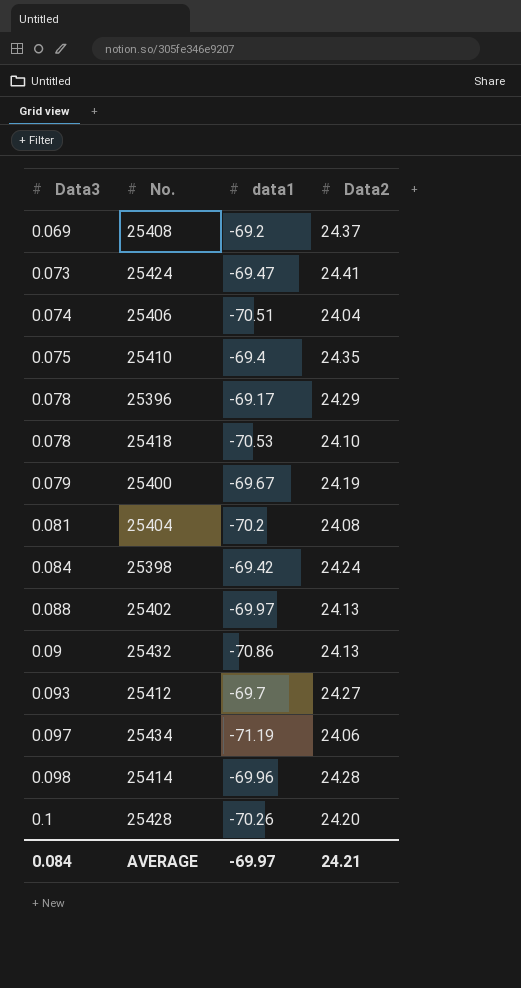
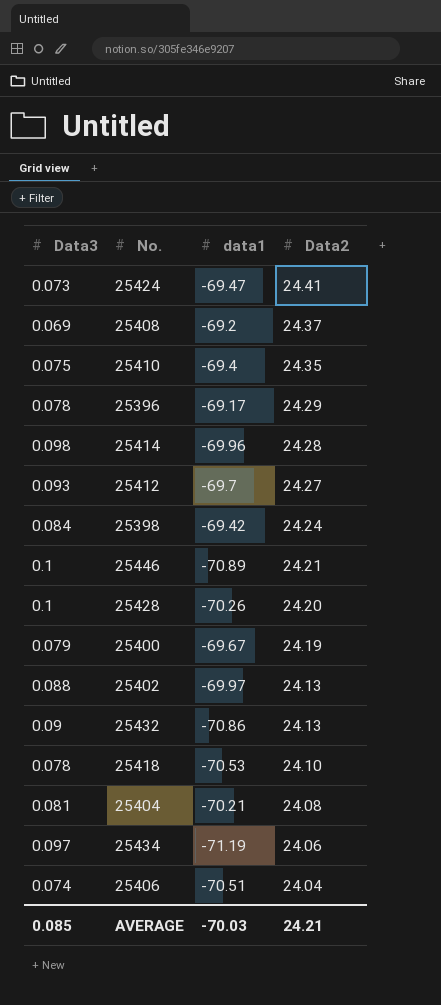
row order: Data3 ascending -> Data2 descending
row 25446: none -> 0.1 | -70.89 | 24.21
25404 | data1: -70.2 -> -70.21
AVERAGE | Data3: 0.084 -> 0.085
AVERAGE | data1: -69.97 -> -70.03

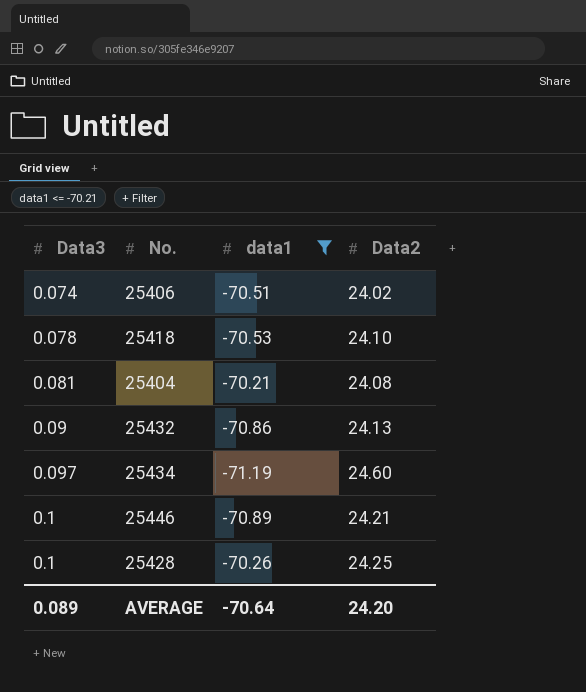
filter: none -> data1 <= -70.21
row order: Data2 descending -> Data3 ascending
25406 | Data2: 24.04 -> 24.02
25434 | Data2: 24.06 -> 24.60
25428 | Data2: 24.20 -> 24.25
AVERAGE | Data3: 0.085 -> 0.089
AVERAGE | data1: -70.03 -> -70.64
AVERAGE | Data2: 24.21 -> 24.20

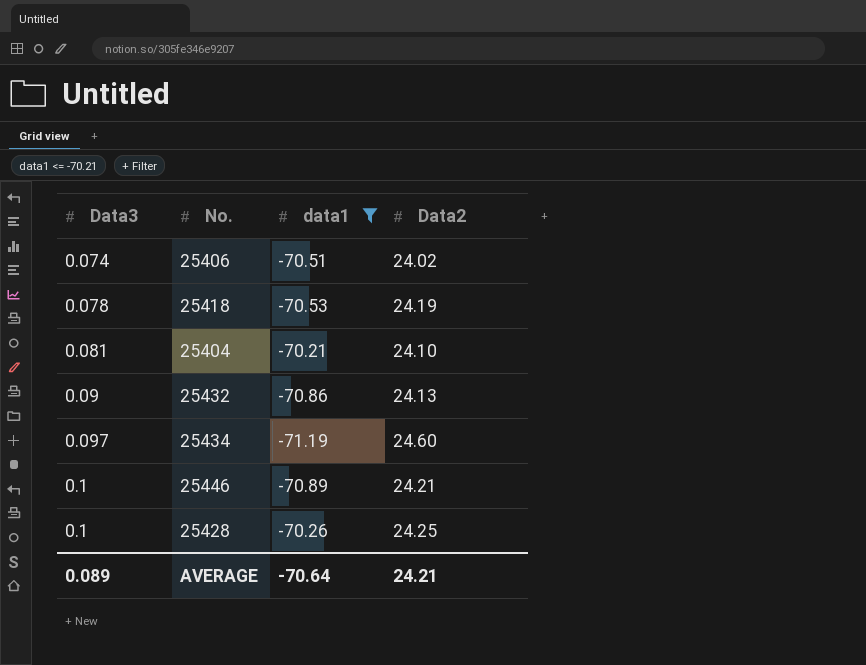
25418 | Data2: 24.10 -> 24.19
25404 | Data2: 24.08 -> 24.10
AVERAGE | Data2: 24.20 -> 24.21

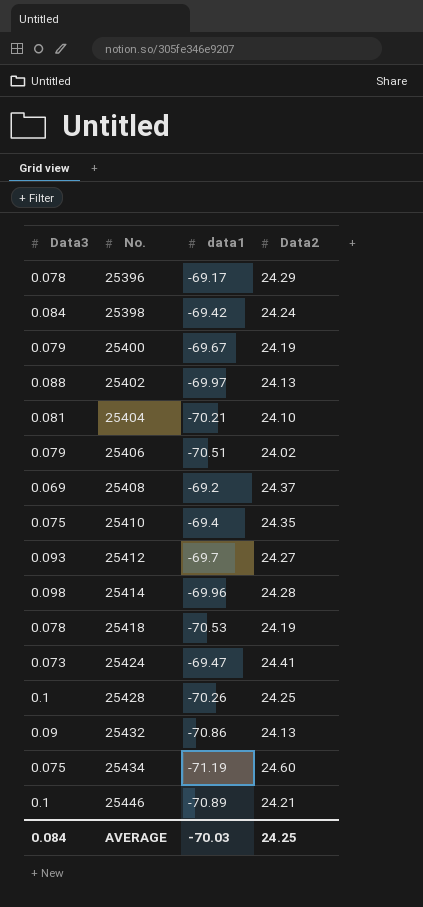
filter: data1 <= -70.21 -> none
row order: Data3 ascending -> No. ascending
25406 | Data3: 0.074 -> 0.079
25434 | Data3: 0.097 -> 0.075
AVERAGE | Data3: 0.089 -> 0.084
AVERAGE | data1: -70.64 -> -70.03
AVERAGE | Data2: 24.21 -> 24.25

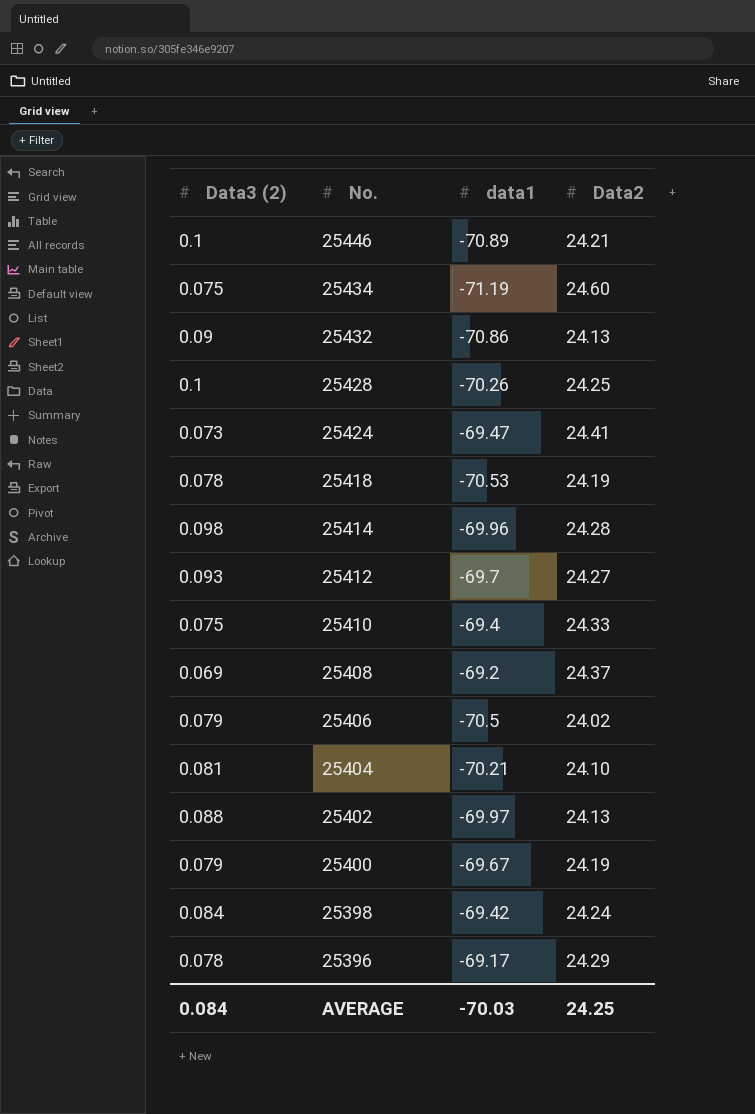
row order: No. ascending -> No. descending
column name: Data3 -> Data3 (2)
25410 | Data2: 24.35 -> 24.33
25406 | data1: -70.51 -> -70.5

